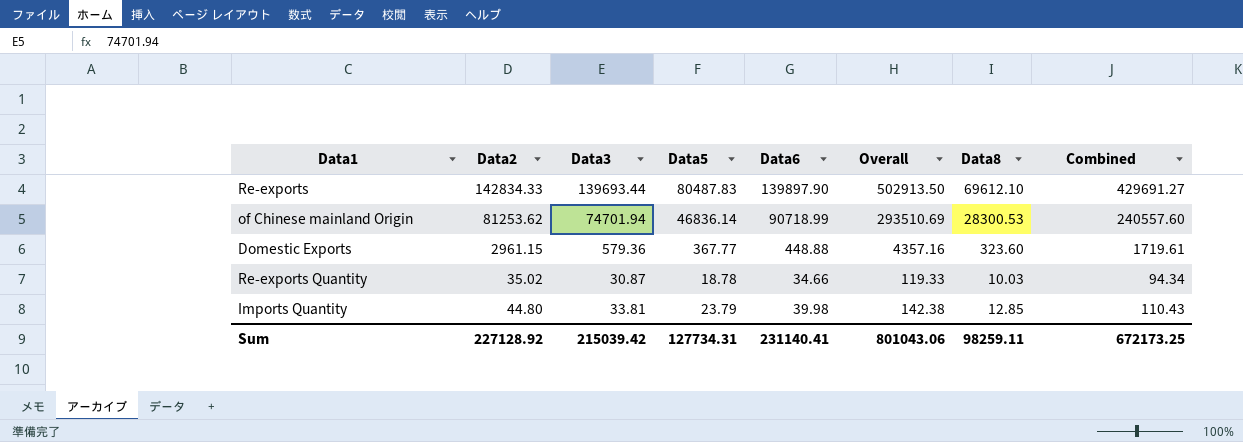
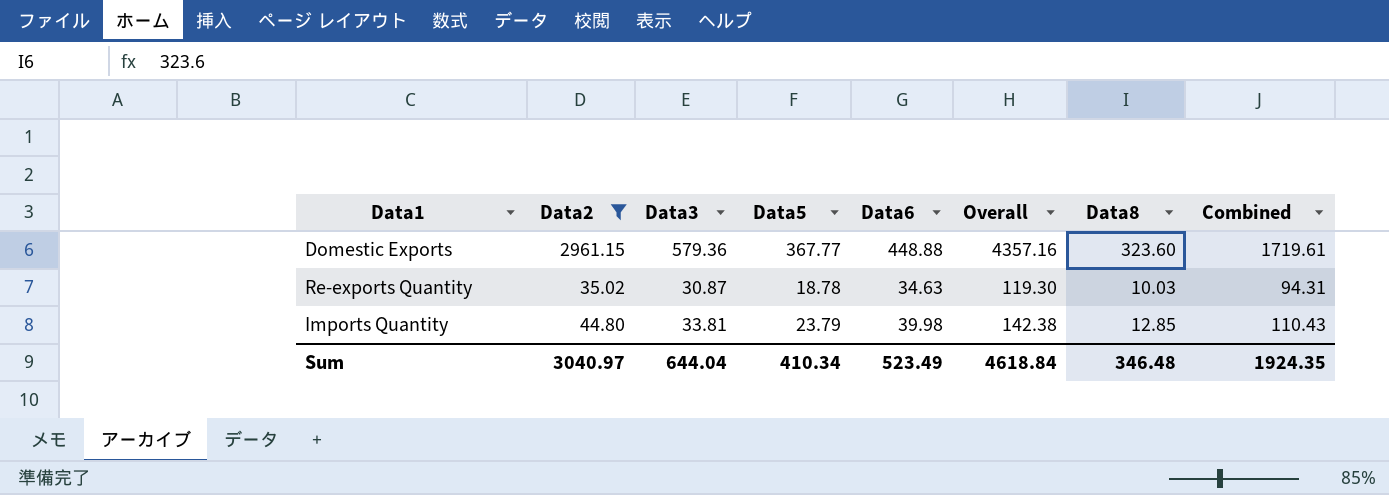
filter: none -> Data2 <= 2961.15
Re-exports Quantity | Data6: 34.66 -> 34.63
Re-exports Quantity | Overall: 119.33 -> 119.30
Re-exports Quantity | Combined: 94.34 -> 94.31
Sum | Data2: 227128.92 -> 3040.97
Sum | Data3: 215039.42 -> 644.04
Sum | Data5: 127734.31 -> 410.34
Sum | Data6: 231140.41 -> 523.49
Sum | Overall: 801043.06 -> 4618.84
Sum | Data8: 98259.11 -> 346.48
Sum | Combined: 672173.25 -> 1924.35

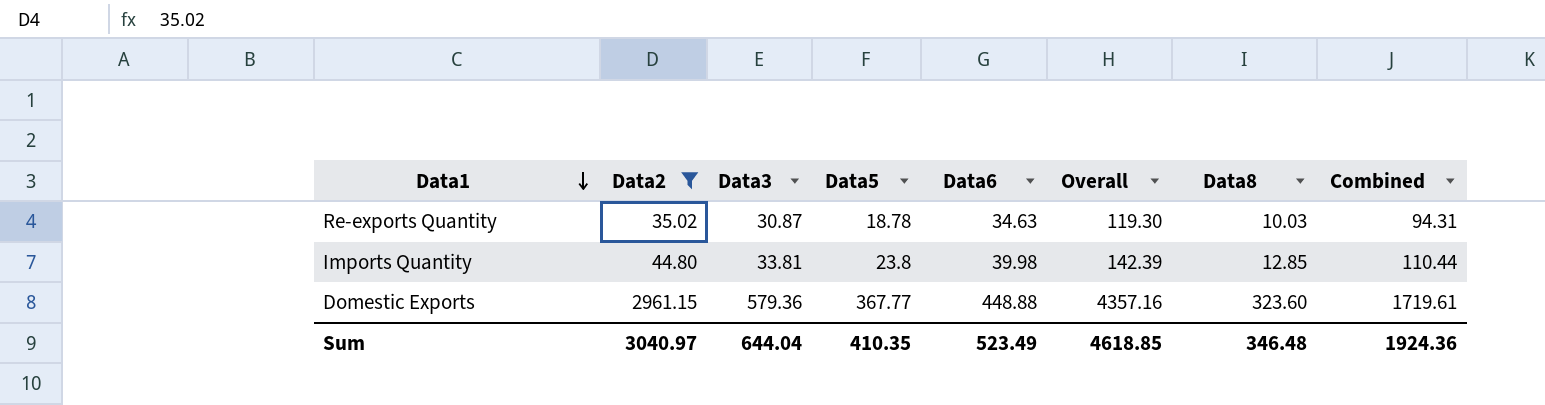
row order: none -> Data1 descending
Imports Quantity | Data5: 23.79 -> 23.8
Imports Quantity | Overall: 142.38 -> 142.39
Imports Quantity | Combined: 110.43 -> 110.44
Sum | Data5: 410.34 -> 410.35
Sum | Overall: 4618.84 -> 4618.85
Sum | Combined: 1924.35 -> 1924.36

